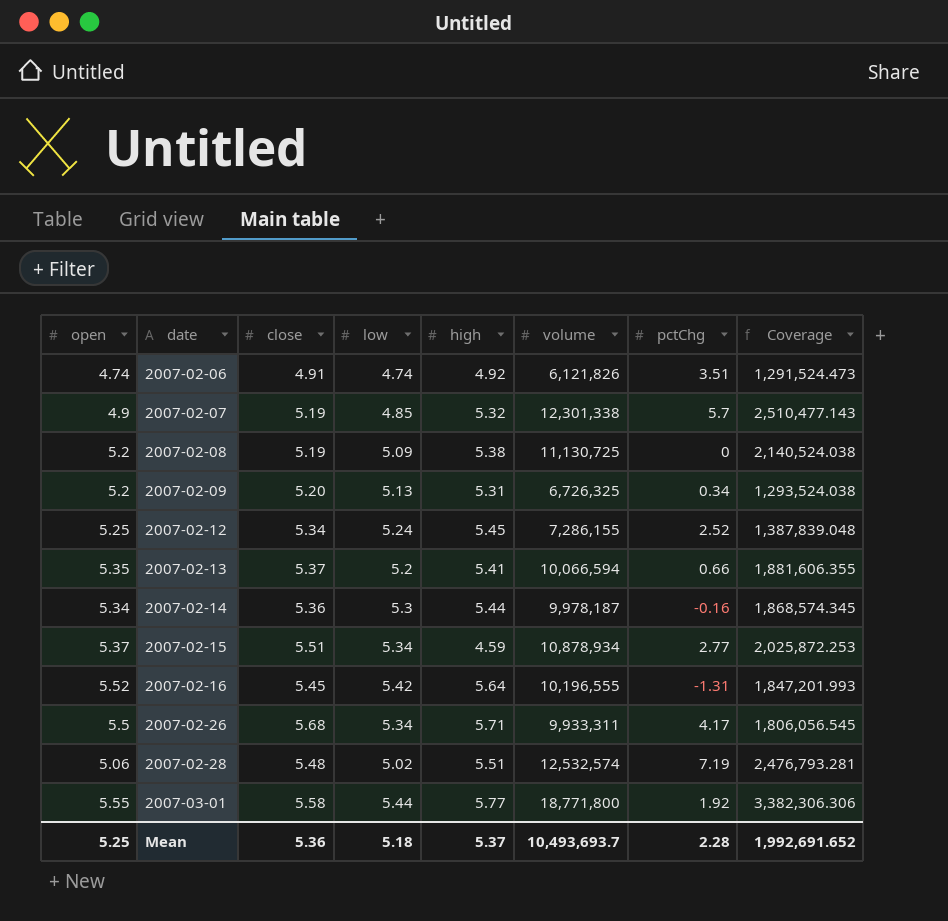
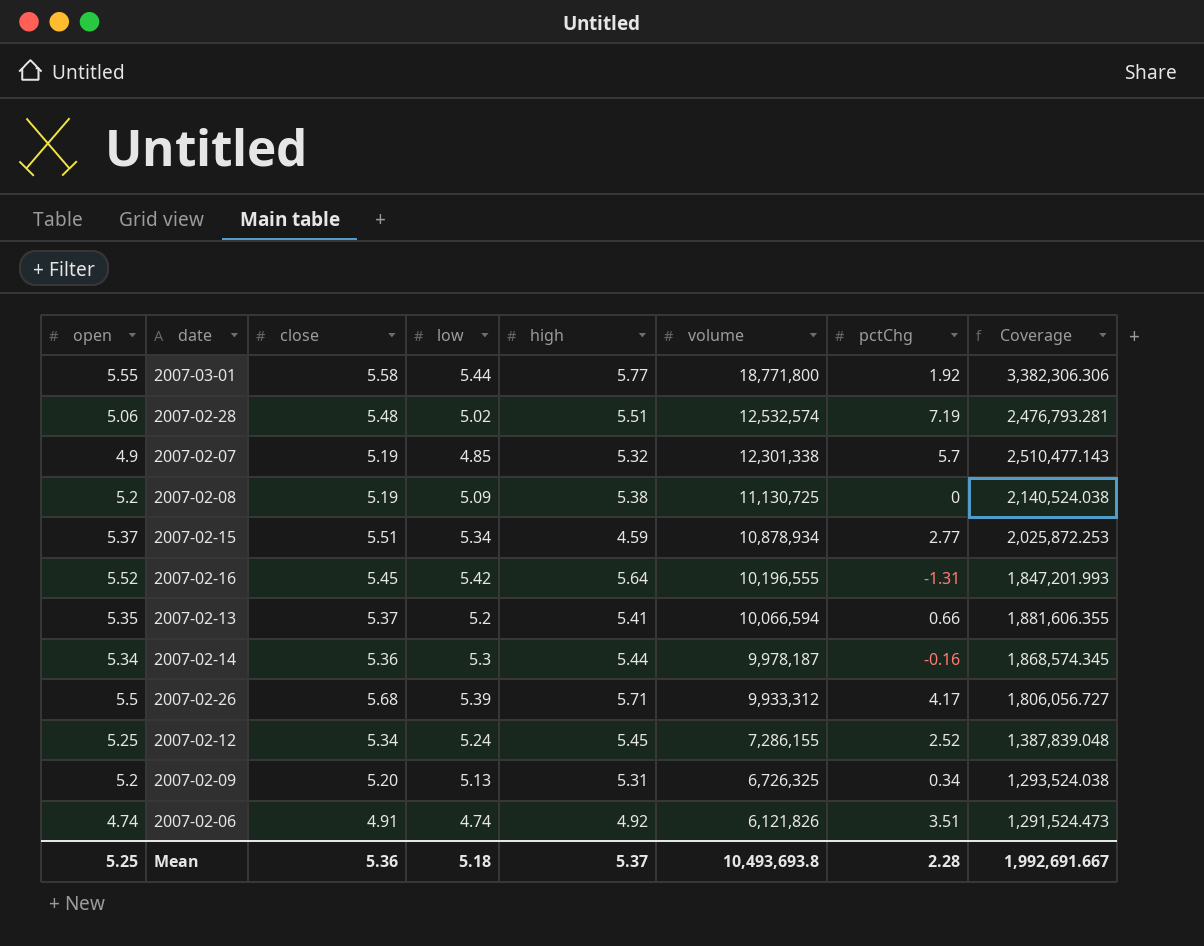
row order: date ascending -> volume descending
2007-02-26 | low: 5.34 -> 5.39
2007-02-26 | volume: 9,933,311 -> 9,933,312
2007-02-26 | Coverage: 1,806,056.545 -> 1,806,056.727
Mean | volume: 10,493,693.7 -> 10,493,693.8
Mean | Coverage: 1,992,691.652 -> 1,992,691.667

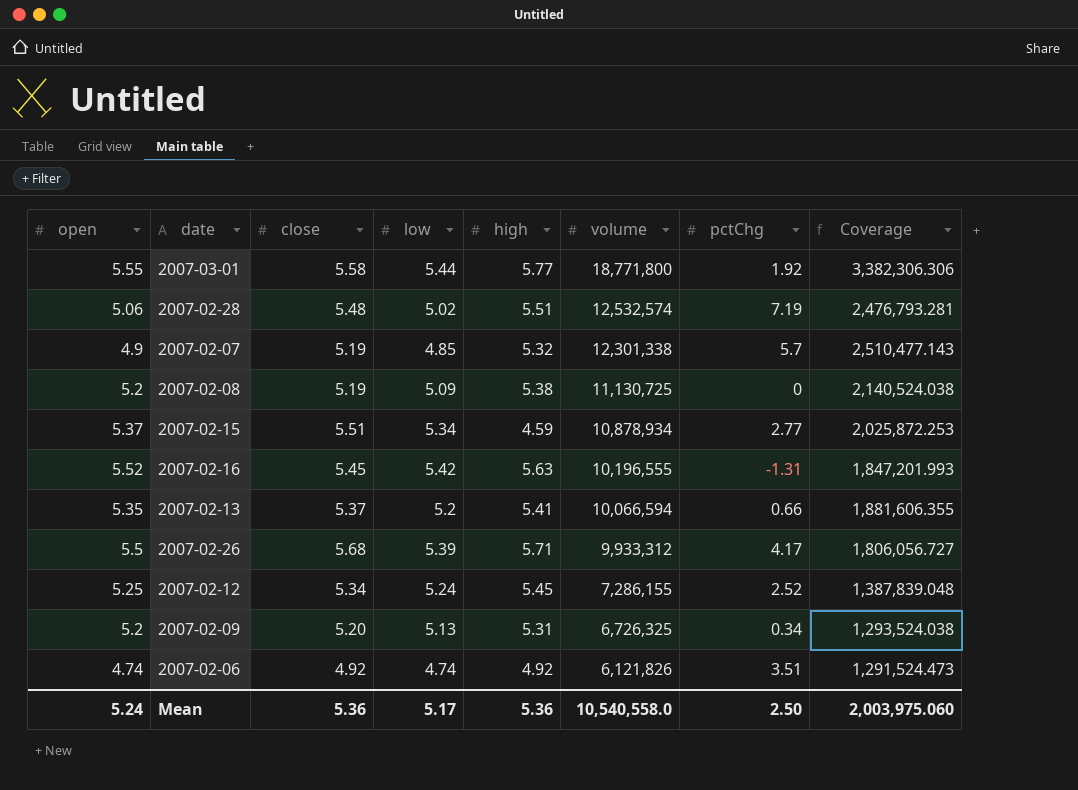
row 2007-02-14: 5.34 | 5.36 | 5.3 | 5.44 | 9,978,187 | -0.16 | 1,868,574.345 -> none
2007-02-16 | high: 5.64 -> 5.63
2007-02-06 | close: 4.91 -> 4.92
Mean | open: 5.25 -> 5.24
Mean | low: 5.18 -> 5.17
Mean | high: 5.37 -> 5.36
Mean | volume: 10,493,693.8 -> 10,540,558.0
Mean | pctChg: 2.28 -> 2.50
Mean | Coverage: 1,992,691.667 -> 2,003,975.060

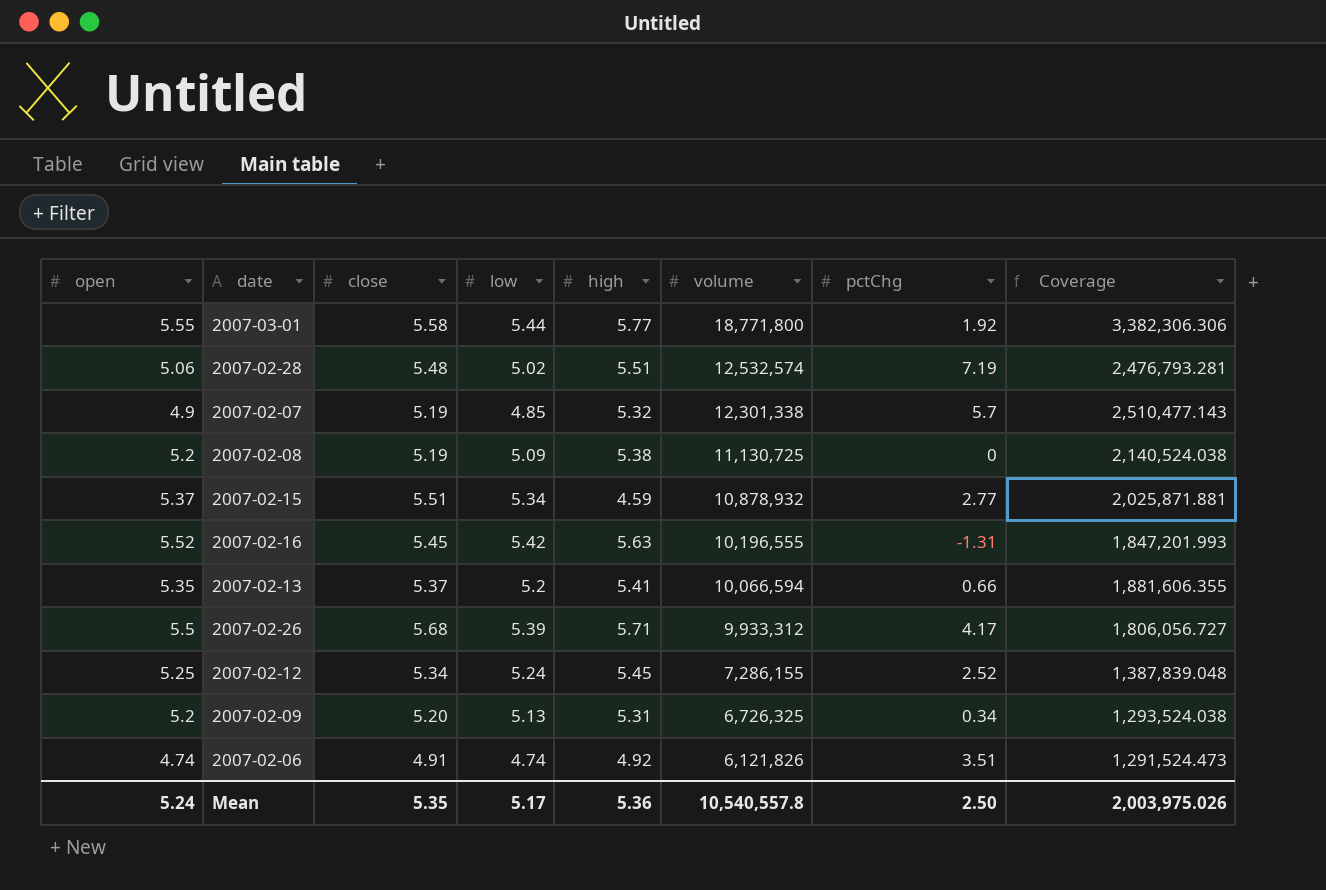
2007-02-15 | volume: 10,878,934 -> 10,878,932
2007-02-15 | Coverage: 2,025,872.253 -> 2,025,871.881
2007-02-06 | close: 4.92 -> 4.91
Mean | close: 5.36 -> 5.35
Mean | volume: 10,540,558.0 -> 10,540,557.8
Mean | Coverage: 2,003,975.060 -> 2,003,975.026

